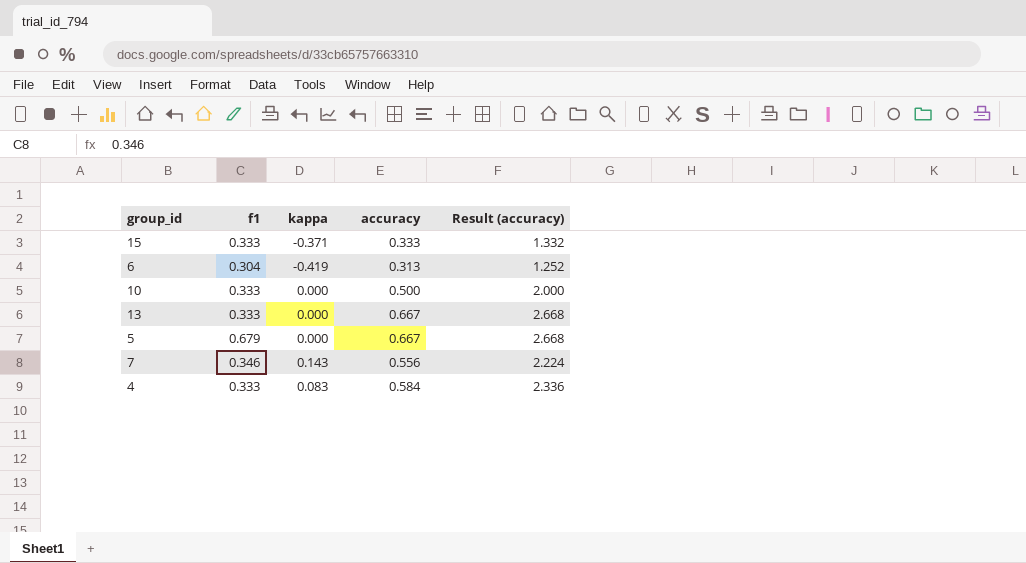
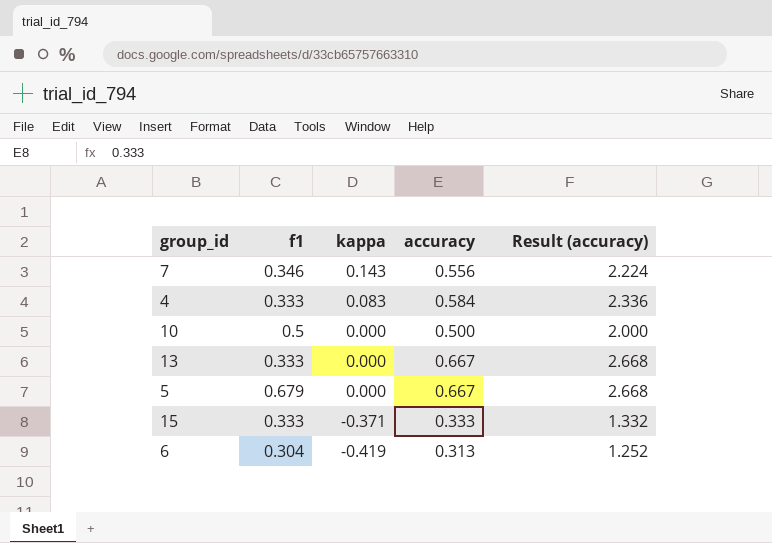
row order: none -> kappa descending
10 | f1: 0.333 -> 0.5

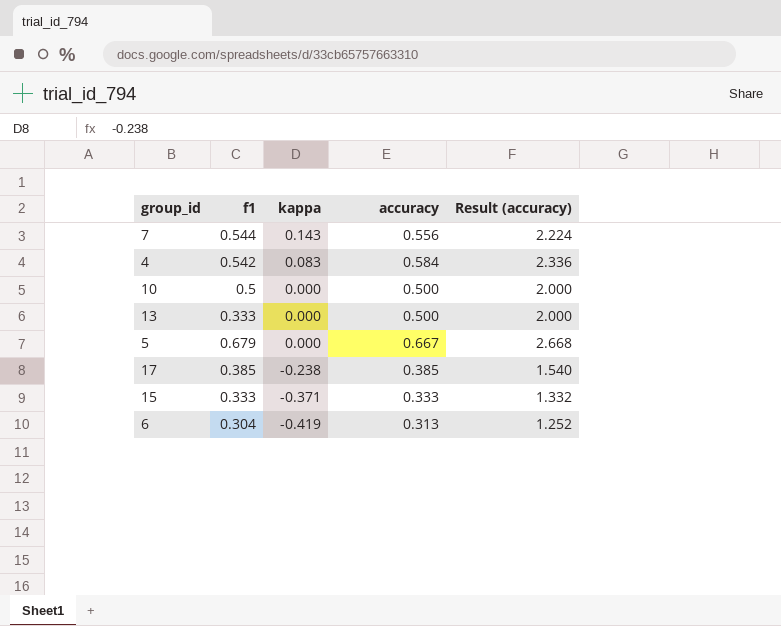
7 | f1: 0.346 -> 0.544
4 | f1: 0.333 -> 0.542
13 | accuracy: 0.667 -> 0.500
13 | Result (accuracy): 2.668 -> 2.000
row 17: none -> 0.385 | -0.238 | 0.385 | 1.540

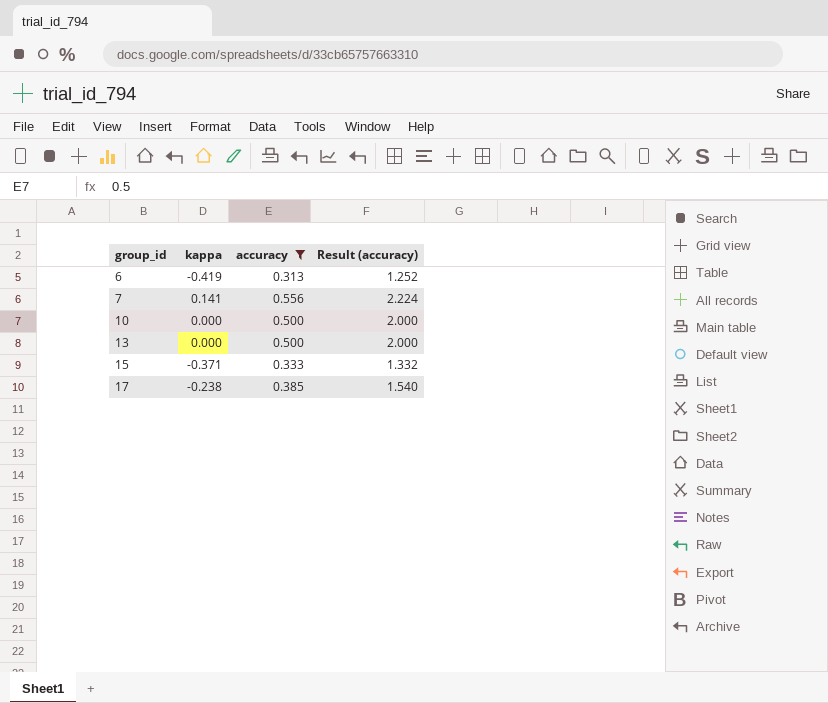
filter: none -> accuracy <= 0.556
row order: kappa descending -> group_id ascending
column f1 | position: 2 -> none
7 | kappa: 0.143 -> 0.141

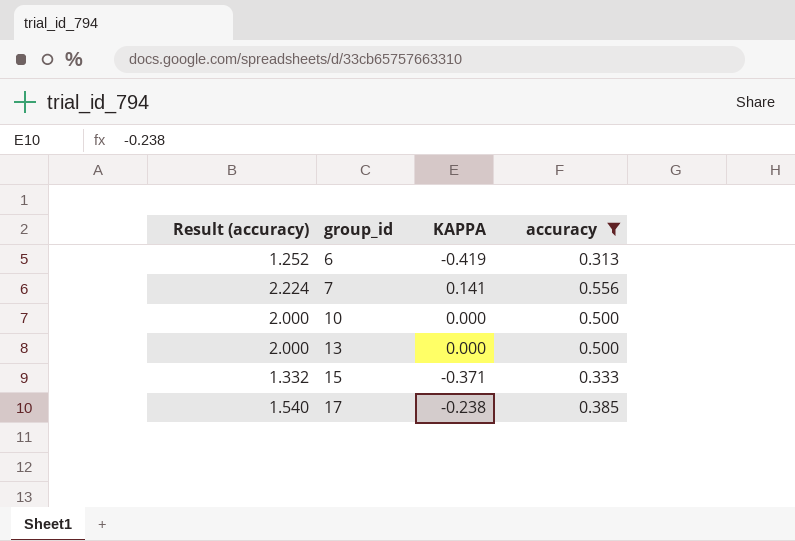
column Result (accuracy) | position: 4 -> 1
column name: kappa -> KAPPA

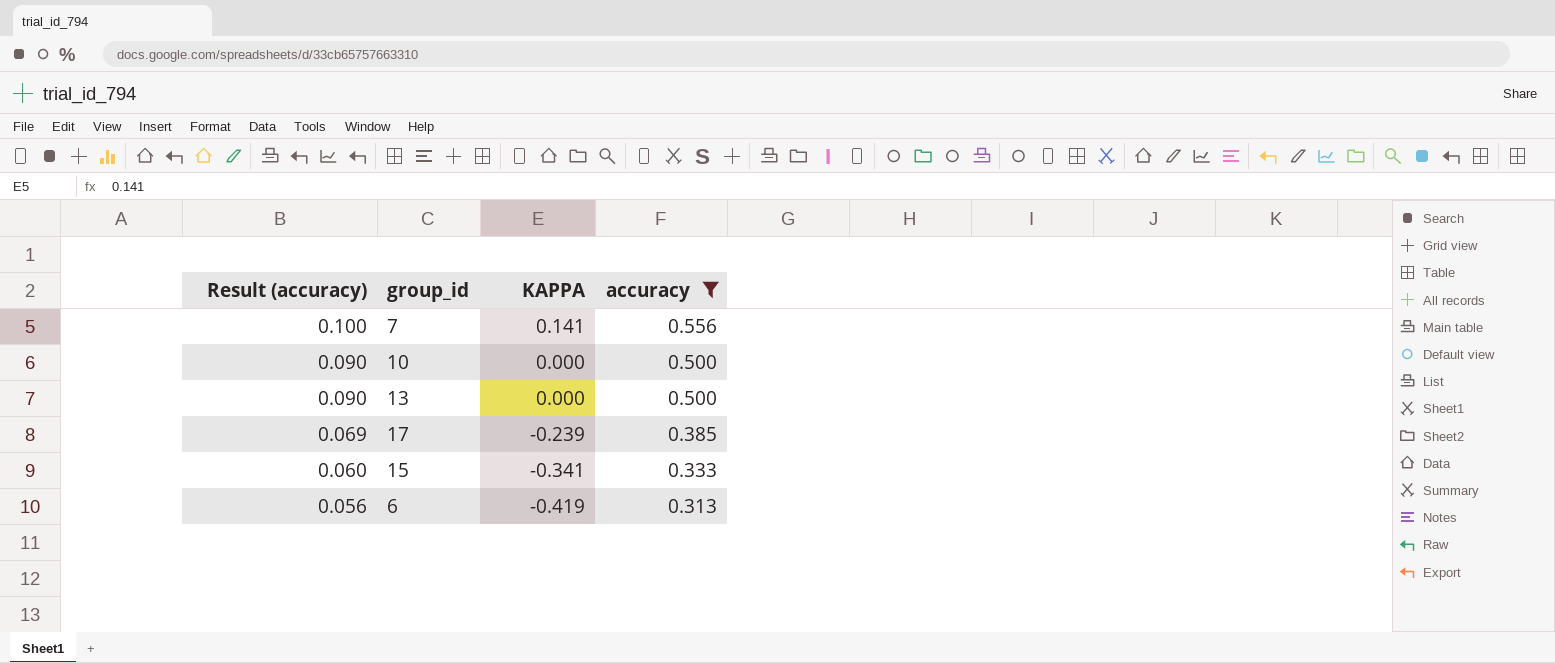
row order: group_id ascending -> Result (accuracy) descending
column Result (accuracy) | formula: [accuracy] * 4 -> [accuracy] * 0.18
17 | KAPPA: -0.238 -> -0.239
15 | KAPPA: -0.371 -> -0.341

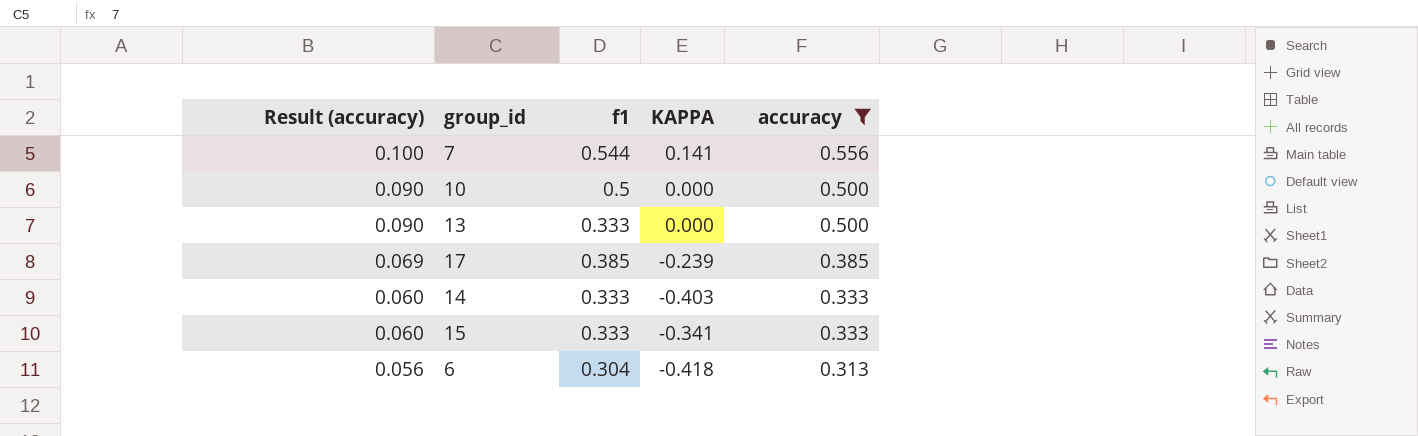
column f1 | position: none -> 3
row 14: none -> 0.060 | 0.333 | -0.403 | 0.333
6 | KAPPA: -0.419 -> -0.418

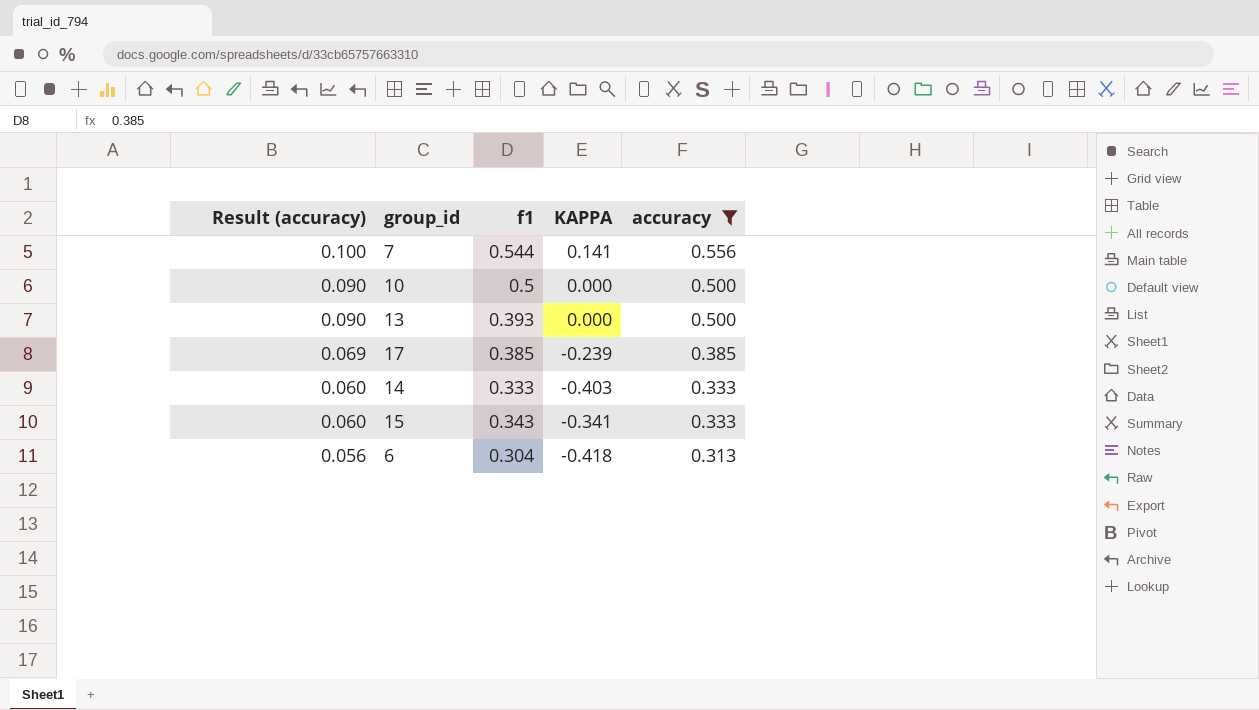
13 | f1: 0.333 -> 0.393
15 | f1: 0.333 -> 0.343

